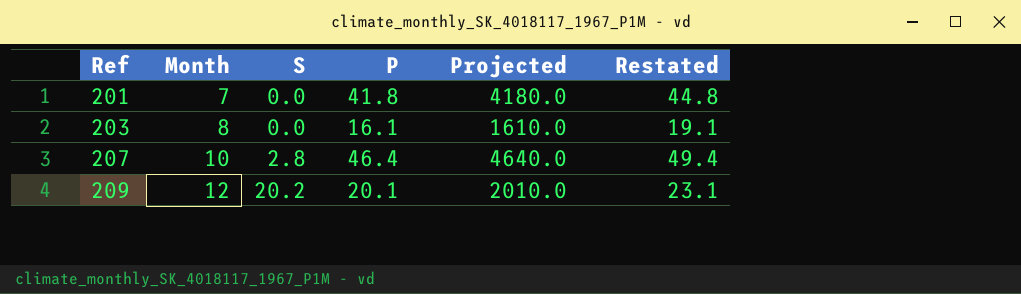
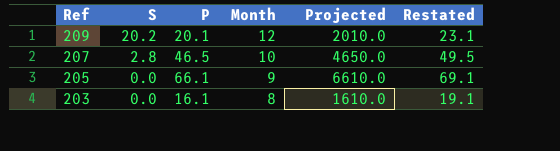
row order: Ref ascending -> Ref descending
column Month | position: 2 -> 4
row 201: 7 | 0.0 | 41.8 | 4180.0 | 44.8 -> none
207 | P: 46.4 -> 46.5
207 | Projected: 4640.0 -> 4650.0
207 | Restated: 49.4 -> 49.5
row 205: none -> 0.0 | 66.1 | 9 | 6610.0 | 69.1

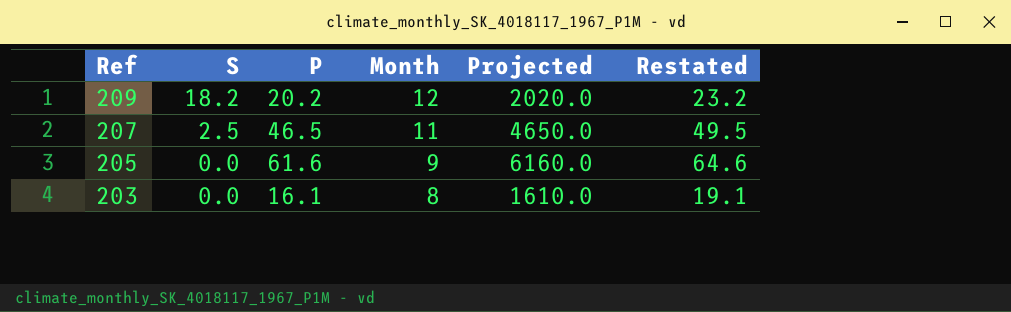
209 | S: 20.2 -> 18.2
209 | P: 20.1 -> 20.2
209 | Projected: 2010.0 -> 2020.0
209 | Restated: 23.1 -> 23.2
207 | S: 2.8 -> 2.5
207 | Month: 10 -> 11
205 | P: 66.1 -> 61.6
205 | Projected: 6610.0 -> 6160.0
205 | Restated: 69.1 -> 64.6

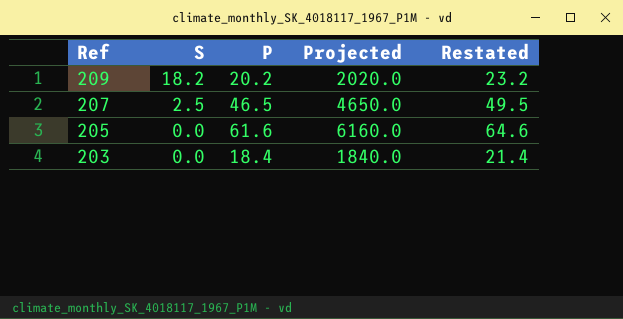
column Month | position: 4 -> none
203 | P: 16.1 -> 18.4
203 | Projected: 1610.0 -> 1840.0
203 | Restated: 19.1 -> 21.4

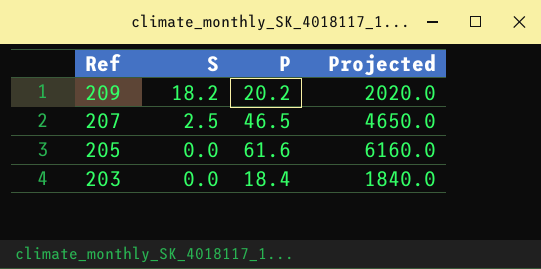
column Restated | formula: [P] + 3 -> none

